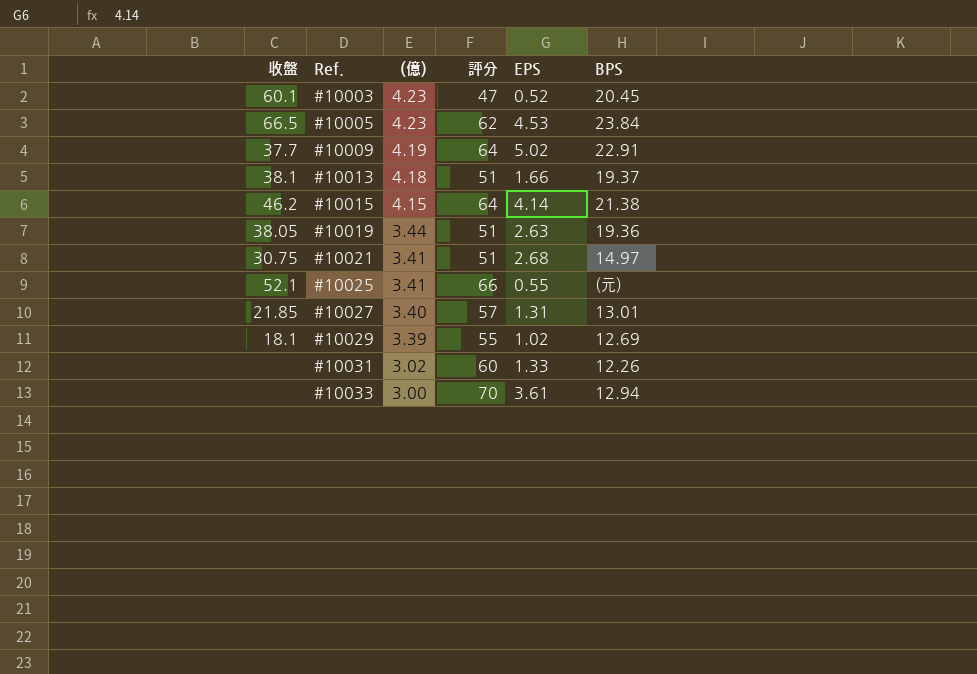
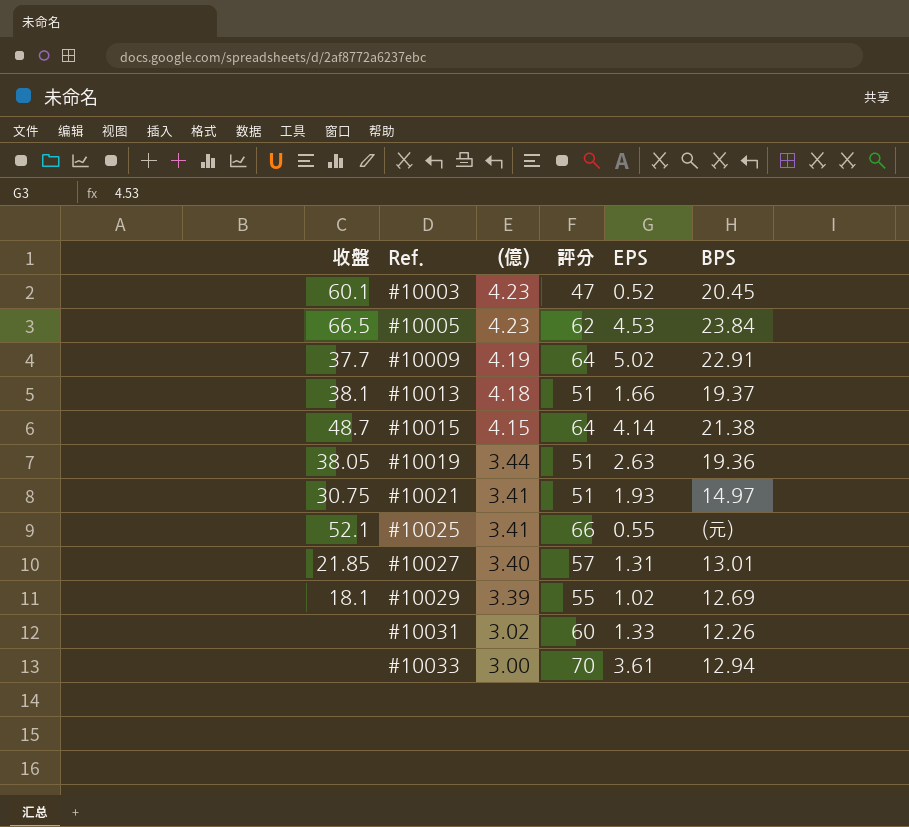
#10015 | 收盤: 46.2 -> 48.7
#10021 | EPS: 2.68 -> 1.93

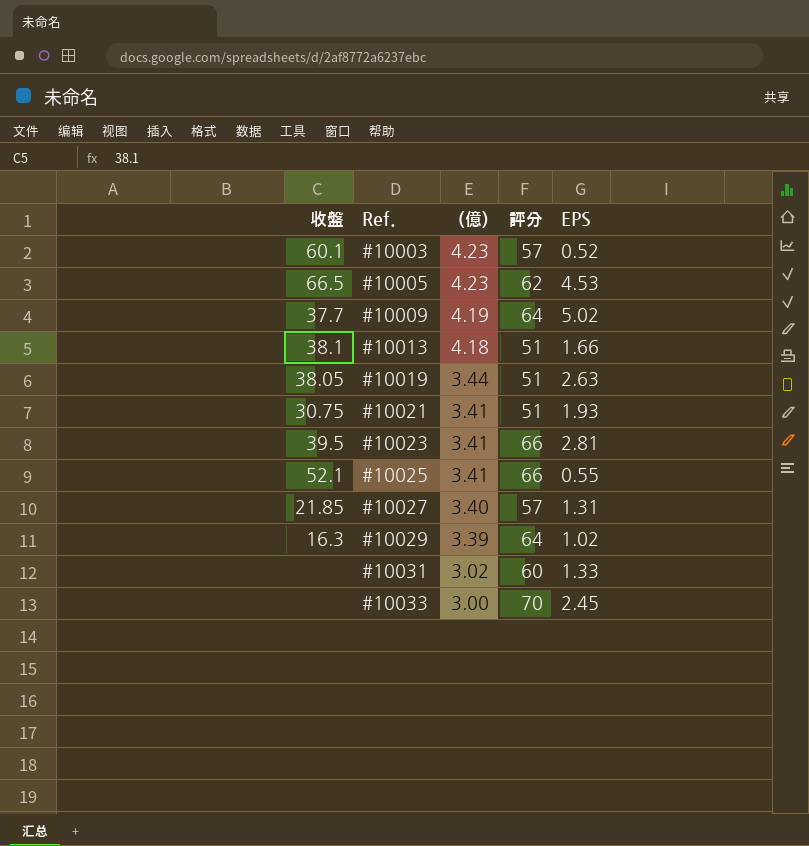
column BPS | position: 6 -> none
row #10015: 48.7 | 4.15 | 64 | 4.14 | 21.38 -> none
#10003 | 評分: 47 -> 57
row #10023: none -> 39.5 | 3.41 | 66 | 2.81
#10029 | 收盤: 18.1 -> 16.3
#10029 | 評分: 55 -> 64
#10033 | EPS: 3.61 -> 2.45

